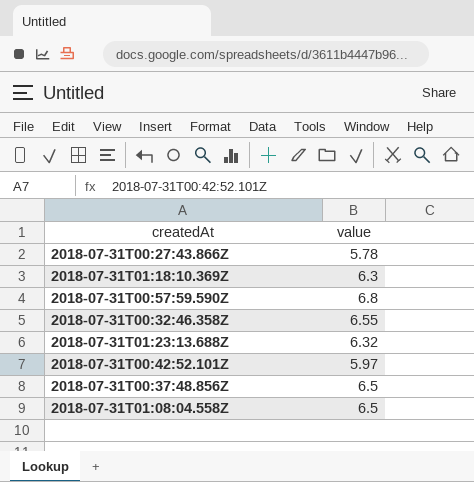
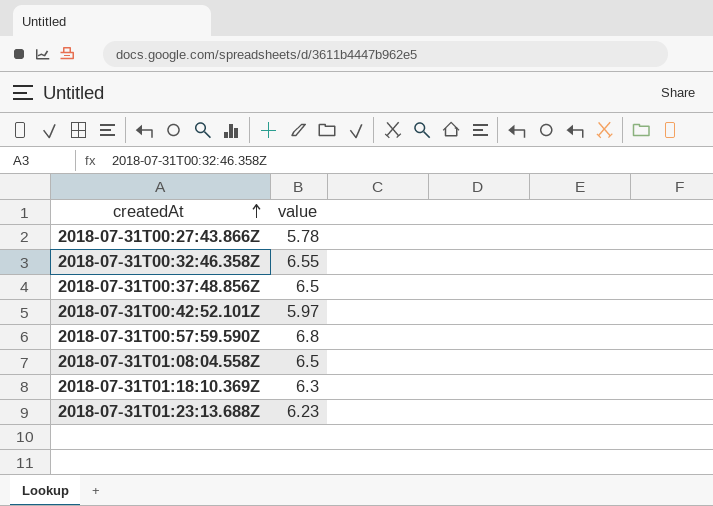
row order: none -> createdAt ascending
2018-07-31T01:23:13.688Z | value: 6.32 -> 6.23

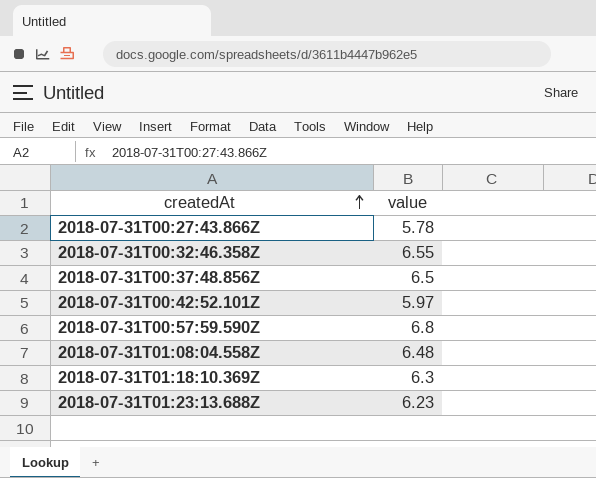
2018-07-31T01:08:04.558Z | value: 6.5 -> 6.48

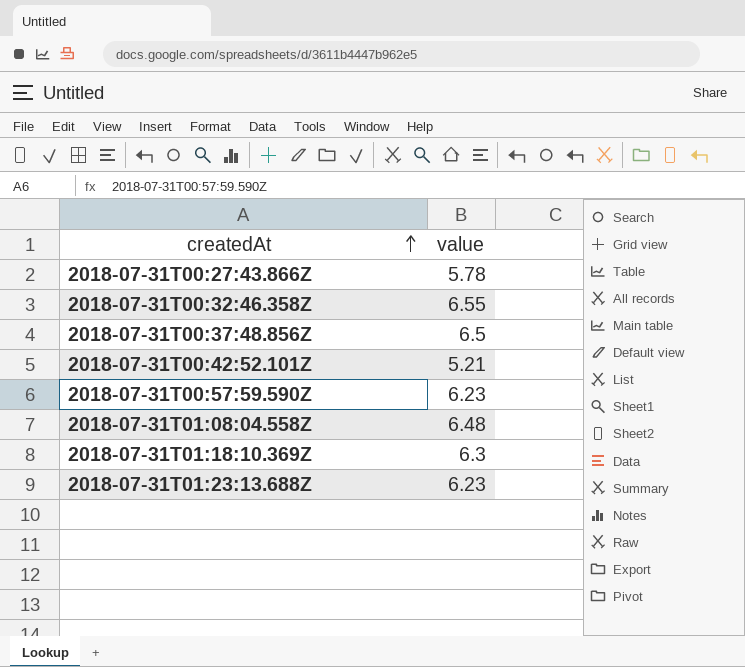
2018-07-31T00:42:52.101Z | value: 5.97 -> 5.21
2018-07-31T00:57:59.590Z | value: 6.8 -> 6.23

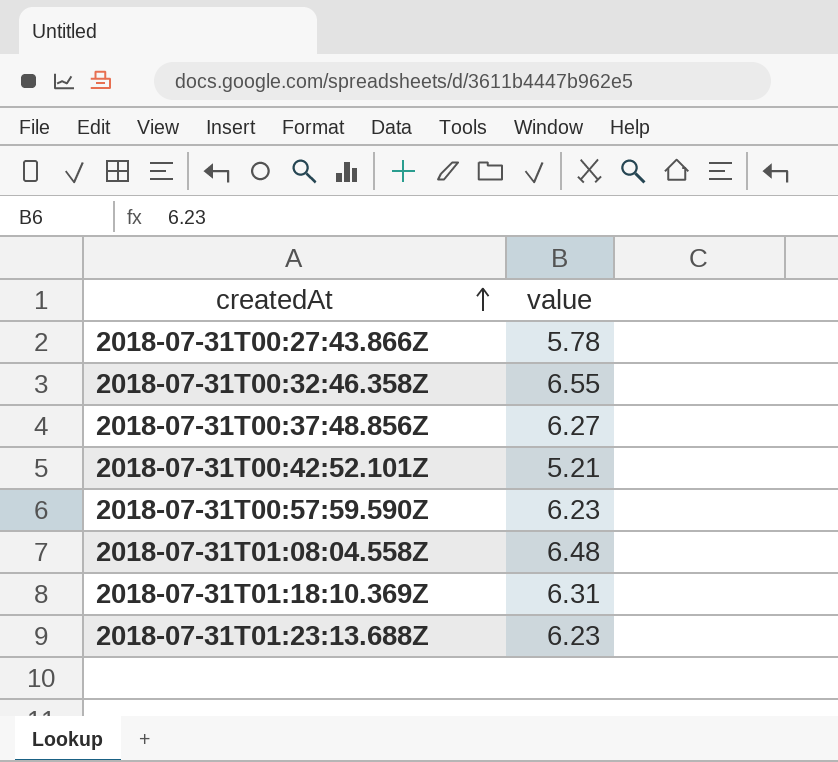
2018-07-31T00:37:48.856Z | value: 6.5 -> 6.27
2018-07-31T01:18:10.369Z | value: 6.3 -> 6.31

